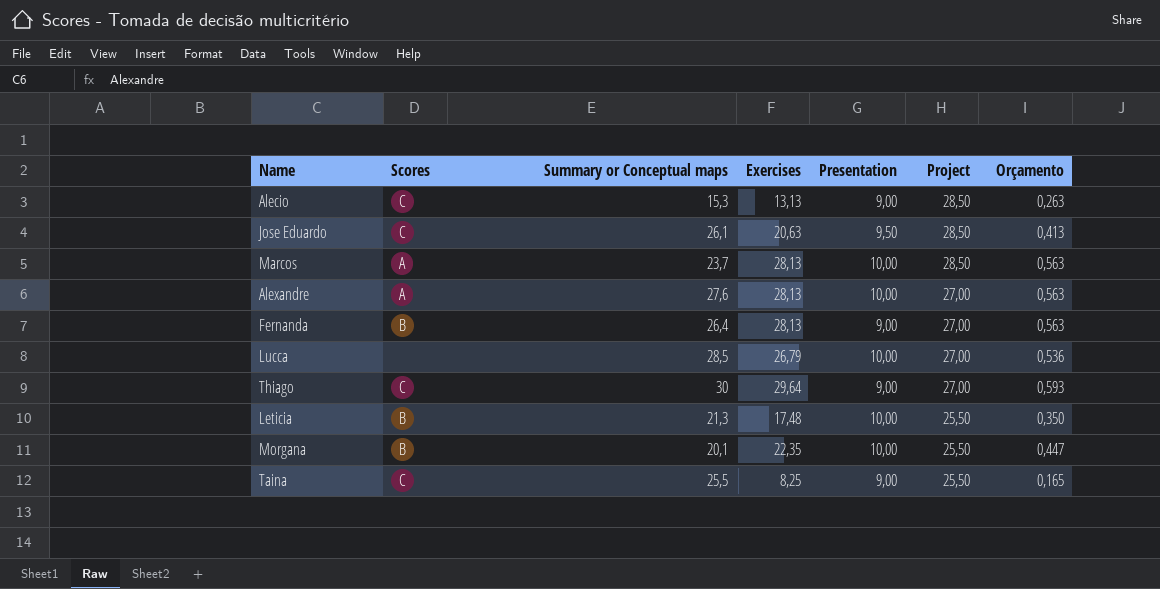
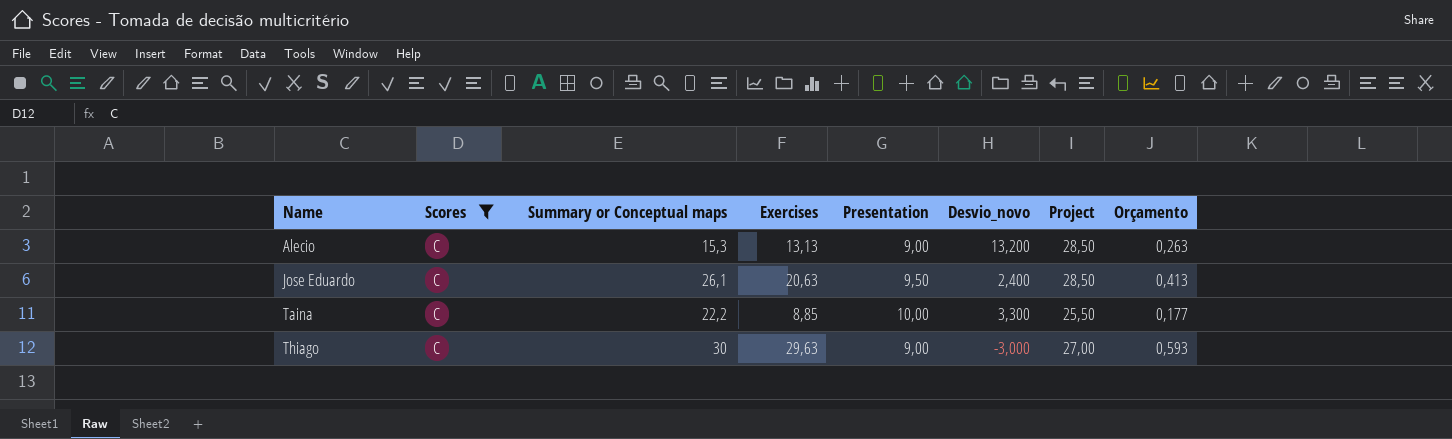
filter: none -> Scores = C
row order: Project descending -> Name ascending
column Desvio_novo | formula: none -> [Project] - [Summary or Conceptual maps]
Taina | Summary or Conceptual maps: 25,5 -> 22,2
Taina | Exercises: 8,25 -> 8,85
Taina | Presentation: 9,00 -> 10,00
Taina | Orçamento: 0,165 -> 0,177
Thiago | Exercises: 29,64 -> 29,63

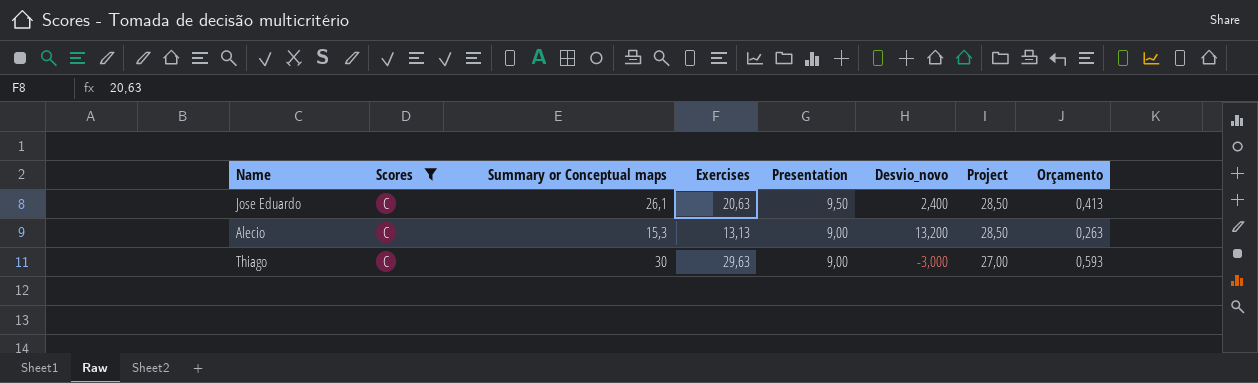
row order: Name ascending -> Presentation descending
row Taina: C | 22,2 | 8,85 | 10,00 | 3,300 | 25,50 | 0,177 -> none

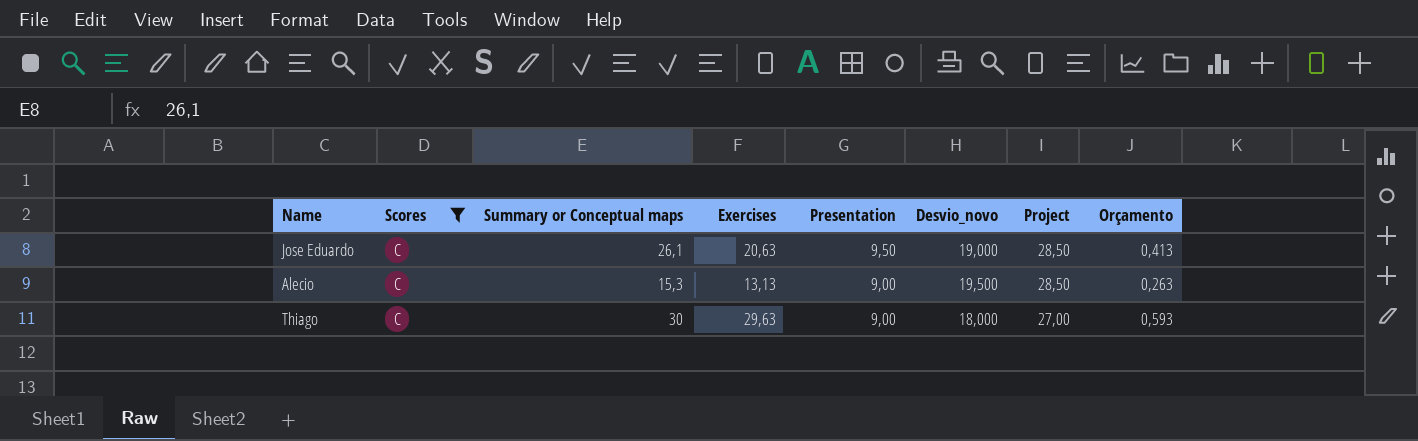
column Desvio_novo | formula: [Project] - [Summary or Conceptual maps] -> [Project] - [Presentation]

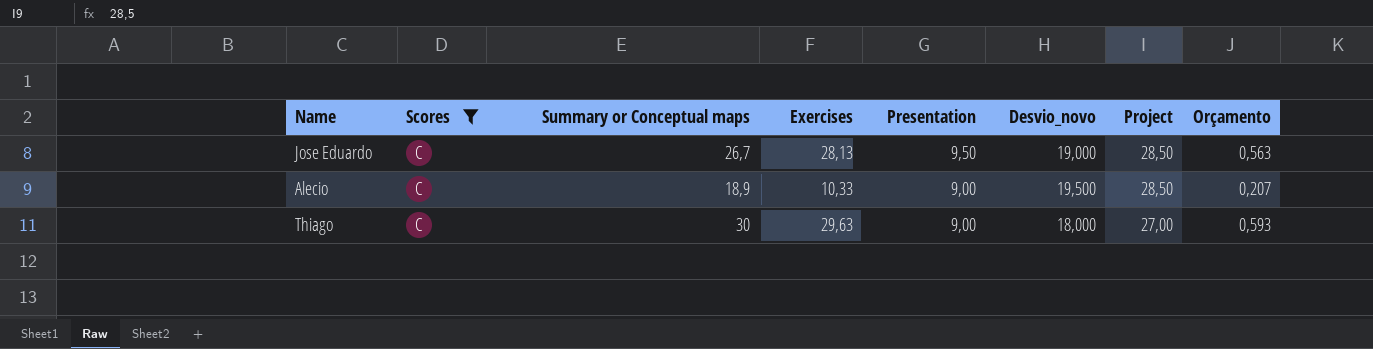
Jose Eduardo | Summary or Conceptual maps: 26,1 -> 26,7
Jose Eduardo | Exercises: 20,63 -> 28,13
Jose Eduardo | Orçamento: 0,413 -> 0,563
Alecio | Summary or Conceptual maps: 15,3 -> 18,9
Alecio | Exercises: 13,13 -> 10,33
Alecio | Orçamento: 0,263 -> 0,207

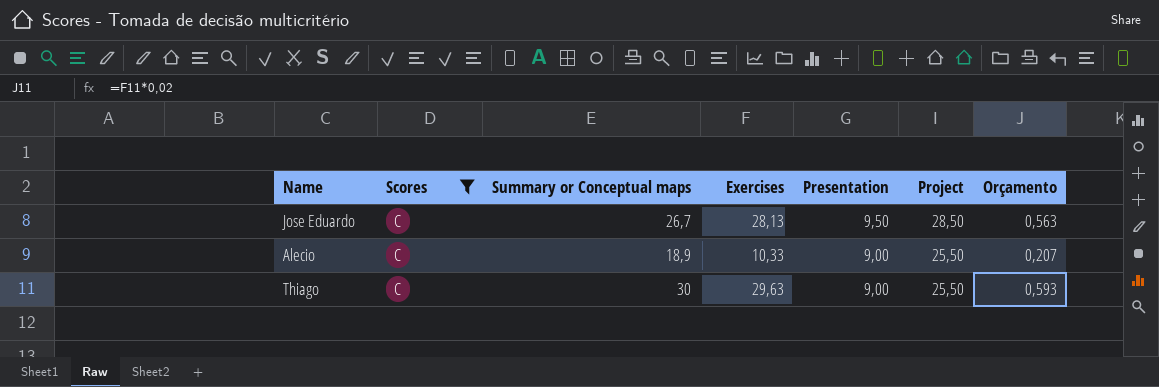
column Desvio_novo | formula: [Project] - [Presentation] -> none
Alecio | Project: 28,50 -> 25,50
Thiago | Project: 27,00 -> 25,50

